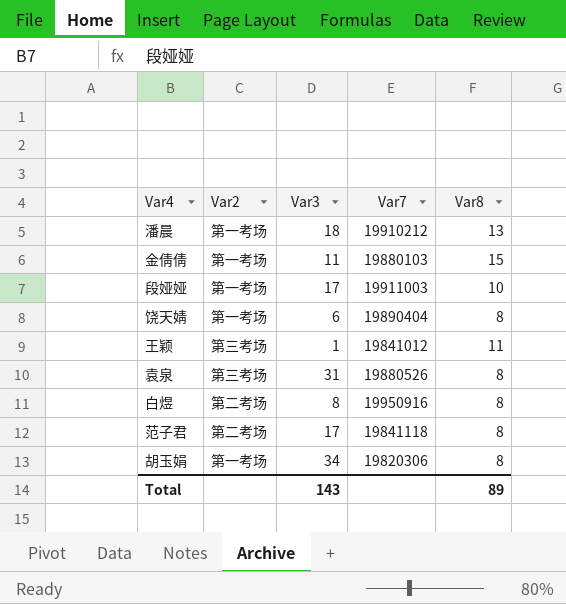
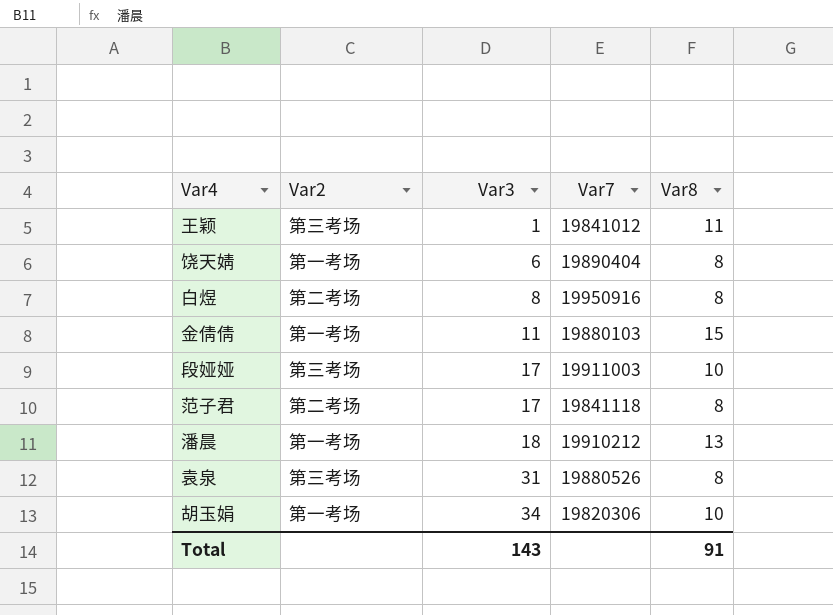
row order: none -> Var3 ascending
段娅娅 | Var2: 第一考场 -> 第三考场
胡玉娟 | Var8: 8 -> 10
Total | Var8: 89 -> 91

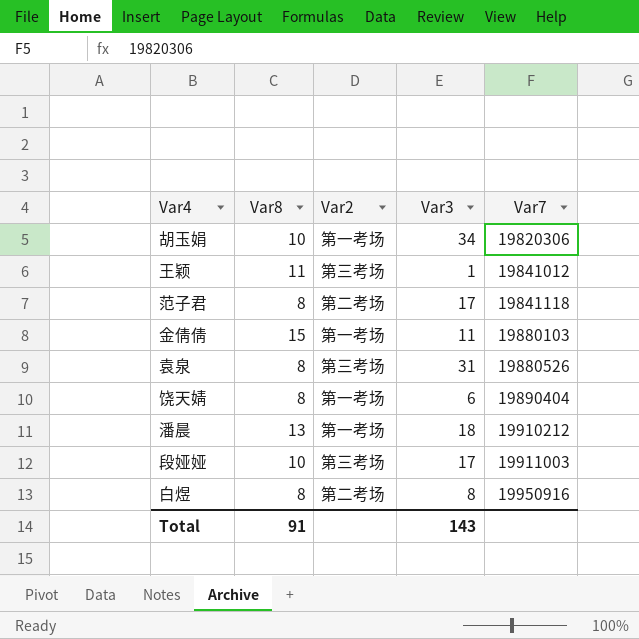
row order: Var3 ascending -> Var7 ascending
column Var8 | position: 5 -> 2

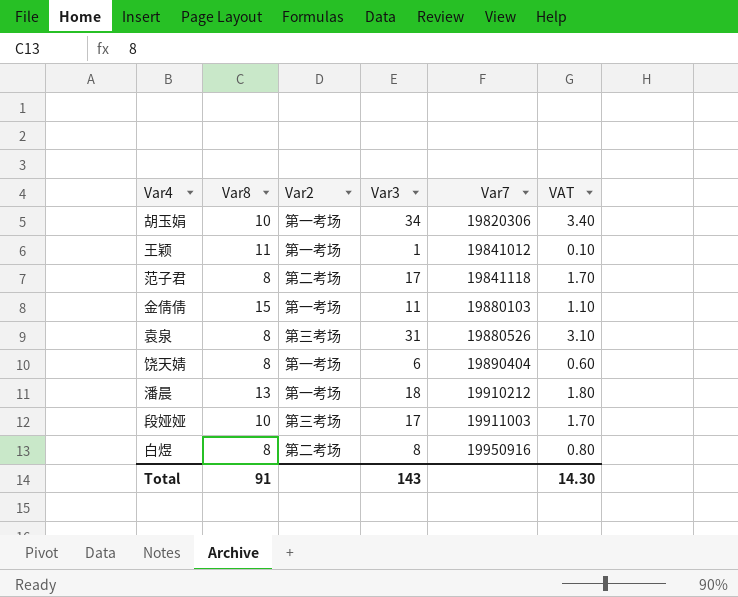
column VAT | formula: none -> [Var3] * 0.1
王颖 | Var2: 第三考场 -> 第一考场

